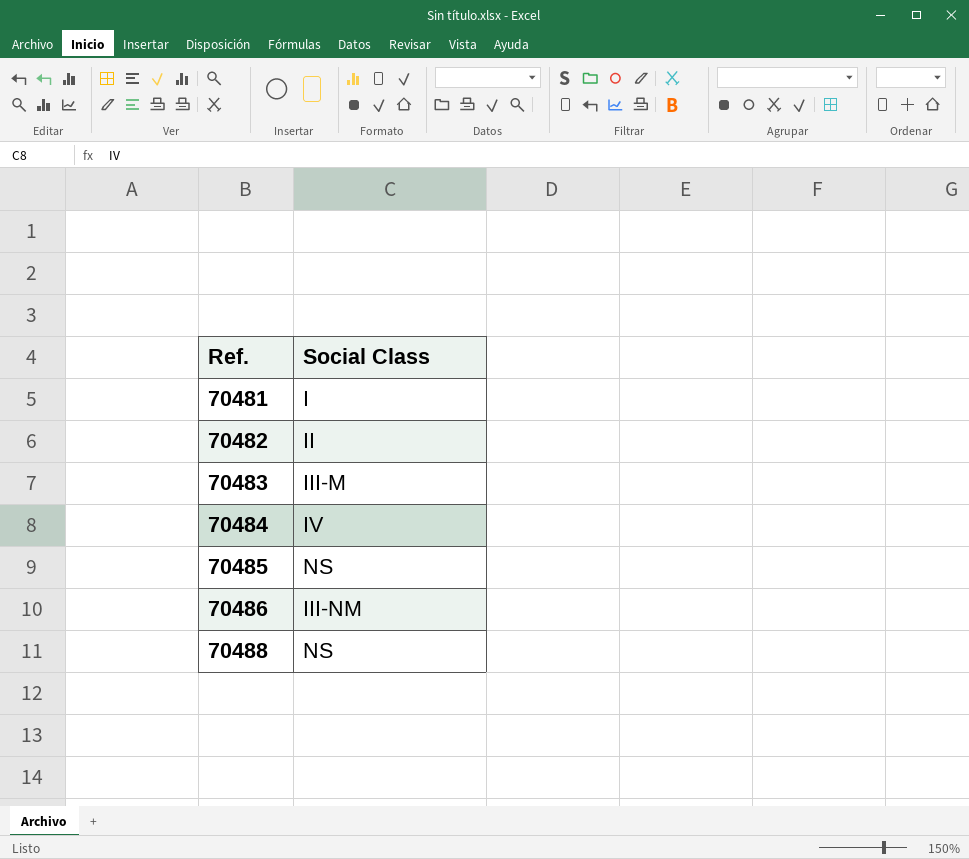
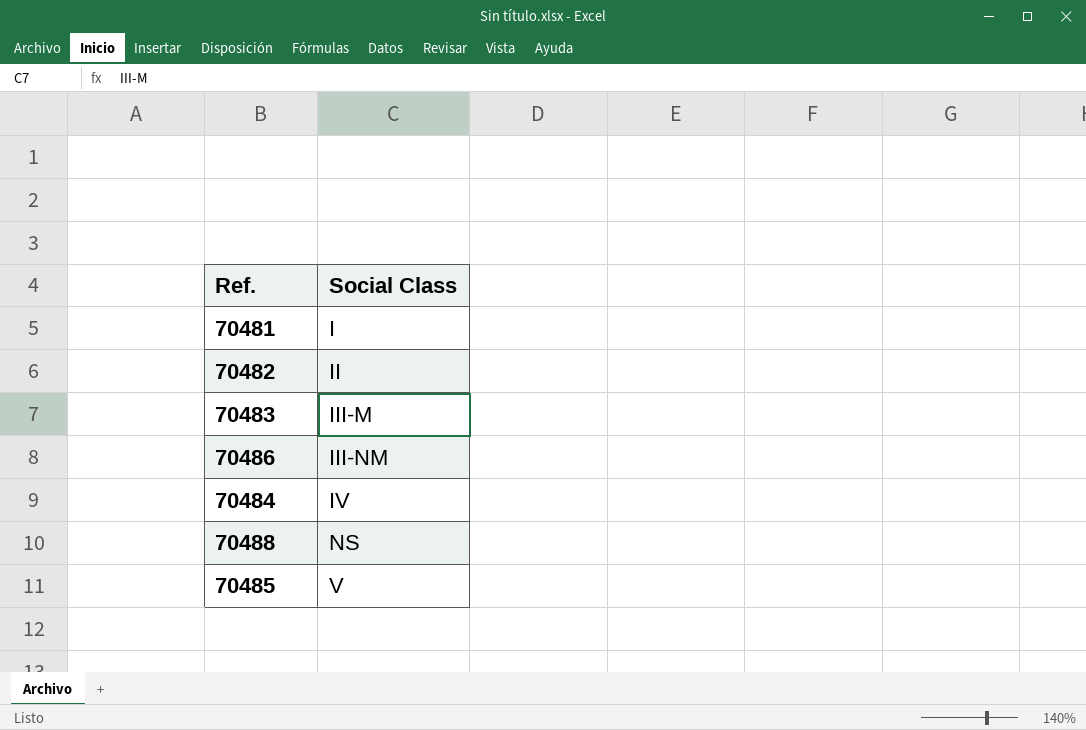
row order: Ref. ascending -> Social Class ascending
70485 | Social Class: NS -> V

